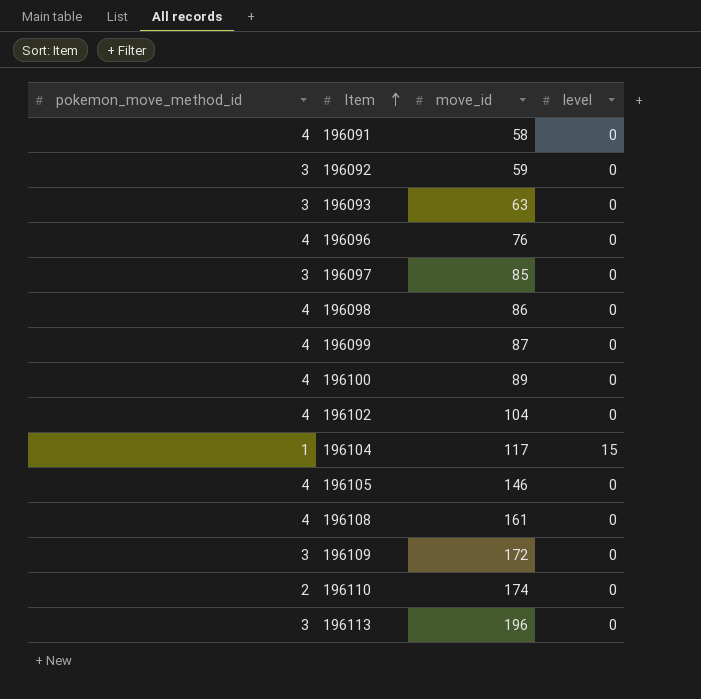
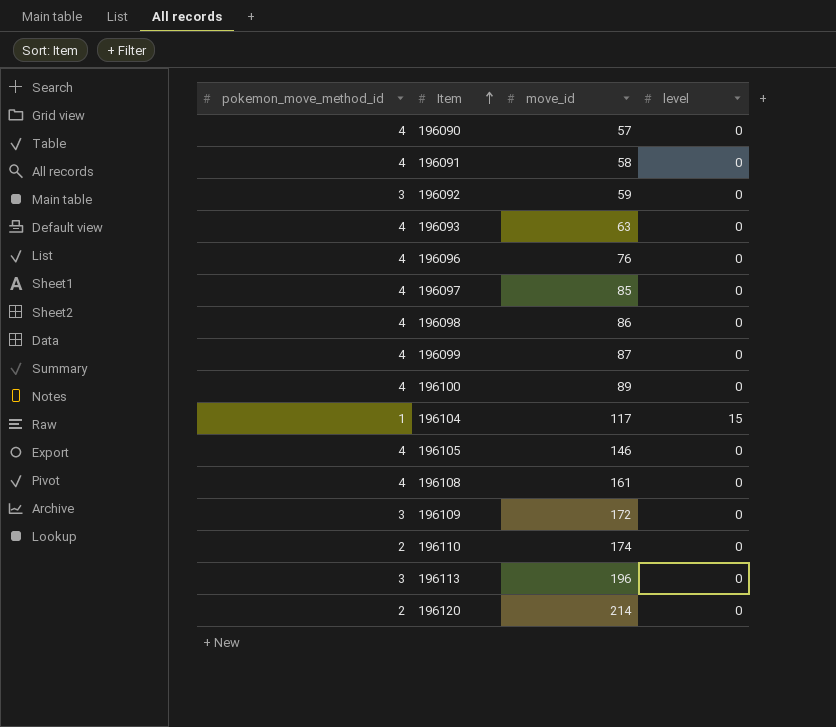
row 196102: 4 | 104 | 0 -> none
row 196090: none -> 4 | 57 | 0
196093 | pokemon_move_method_id: 3 -> 4
196097 | pokemon_move_method_id: 3 -> 4
row 196120: none -> 2 | 214 | 0

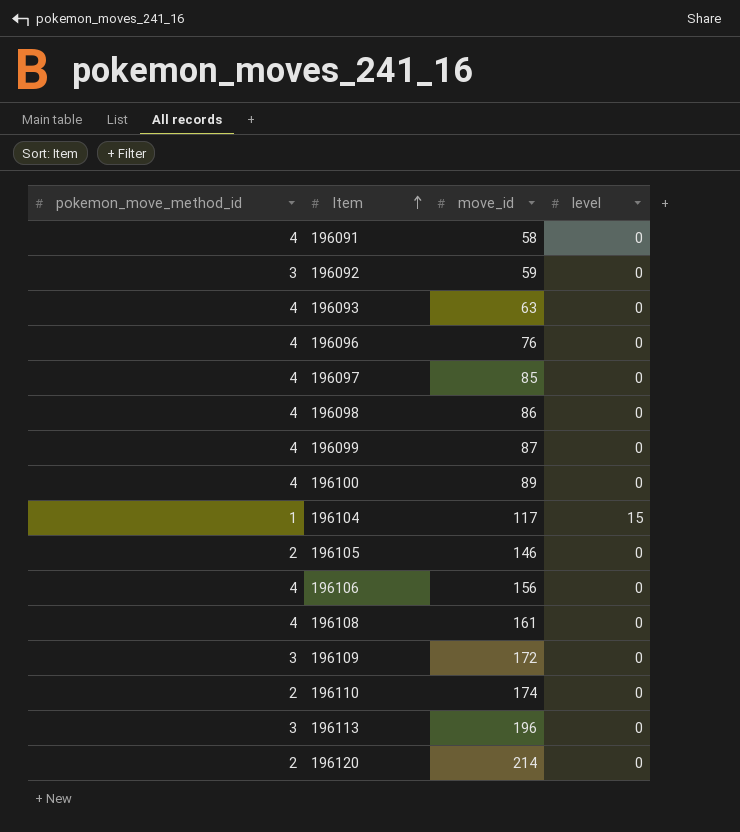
row 196090: 4 | 57 | 0 -> none
196105 | pokemon_move_method_id: 4 -> 2
row 196106: none -> 4 | 156 | 0

